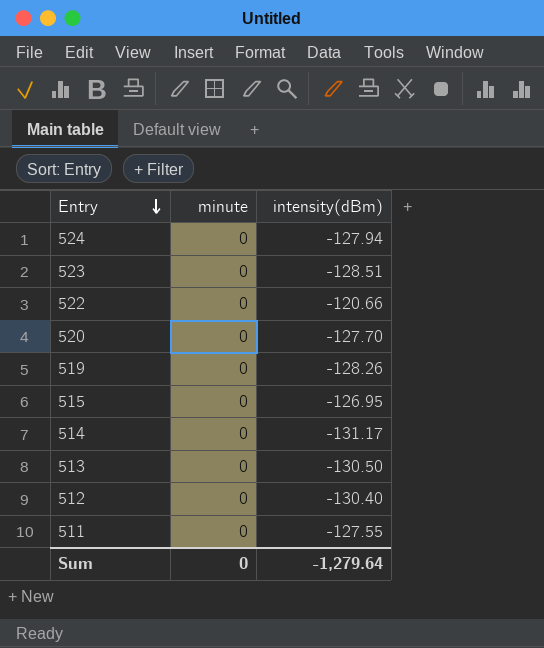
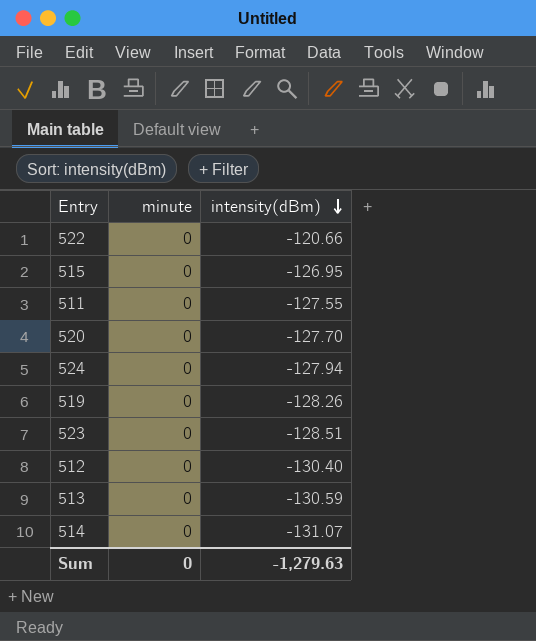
row order: Entry descending -> intensity(dBm) descending
513 | intensity(dBm): -130.50 -> -130.59
514 | intensity(dBm): -131.17 -> -131.07
Sum | intensity(dBm): -1,279.64 -> -1,279.63

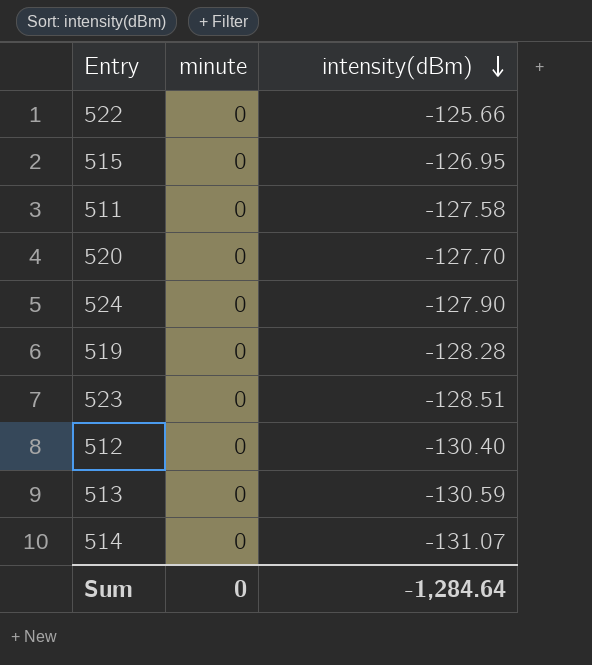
522 | intensity(dBm): -120.66 -> -125.66
511 | intensity(dBm): -127.55 -> -127.58
524 | intensity(dBm): -127.94 -> -127.90
519 | intensity(dBm): -128.26 -> -128.28
Sum | intensity(dBm): -1,279.63 -> -1,284.64

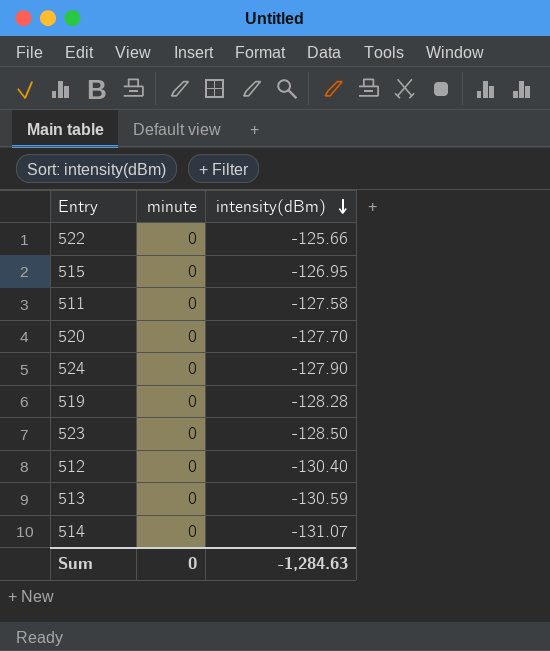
523 | intensity(dBm): -128.51 -> -128.50
Sum | intensity(dBm): -1,284.64 -> -1,284.63

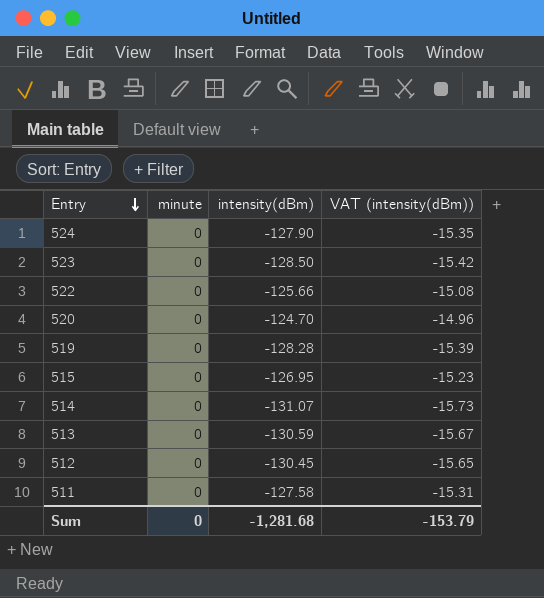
row order: intensity(dBm) descending -> Entry descending
column VAT (intensity(dBm)) | formula: none -> [intensity(dBm)] * 0.12
520 | intensity(dBm): -127.70 -> -124.70
512 | intensity(dBm): -130.40 -> -130.45
Sum | intensity(dBm): -1,284.63 -> -1,281.68

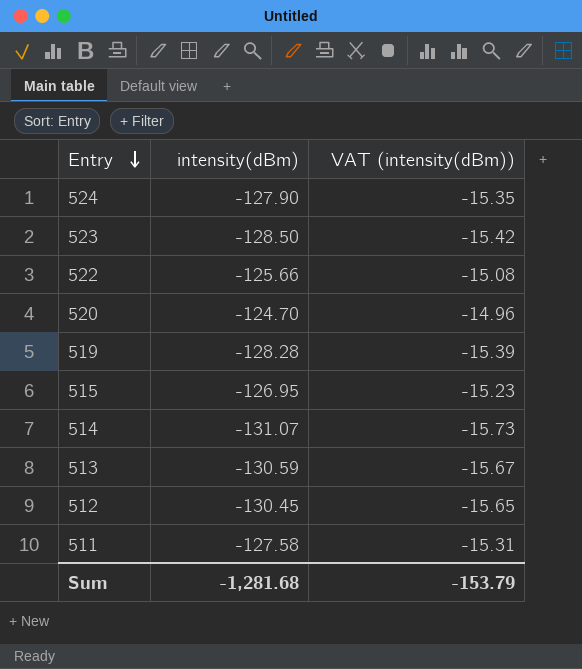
column minute | position: 2 -> none

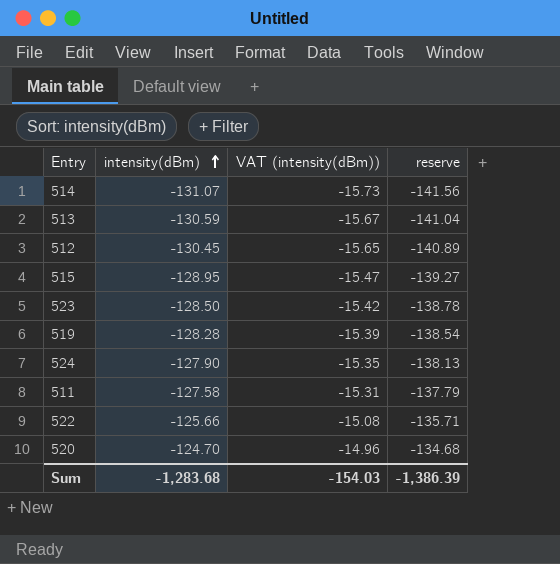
row order: Entry descending -> intensity(dBm) ascending
column reserve | formula: none -> [intensity(dBm)] * 1.08
515 | intensity(dBm): -126.95 -> -128.95
515 | VAT (intensity(dBm)): -15.23 -> -15.47
Sum | intensity(dBm): -1,281.68 -> -1,283.68
Sum | VAT (intensity(dBm)): -153.79 -> -154.03

